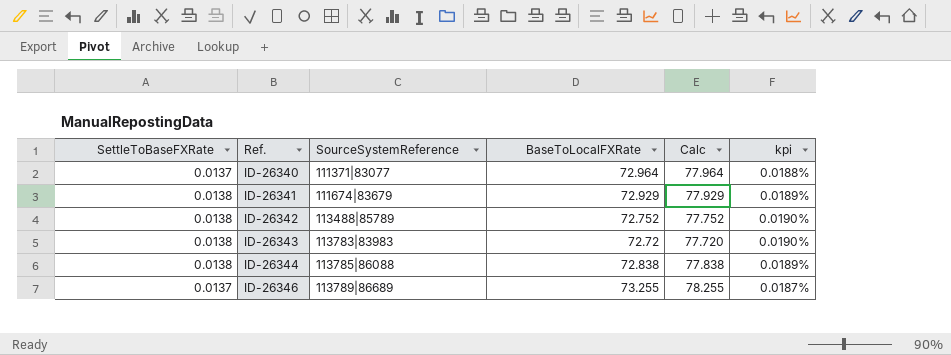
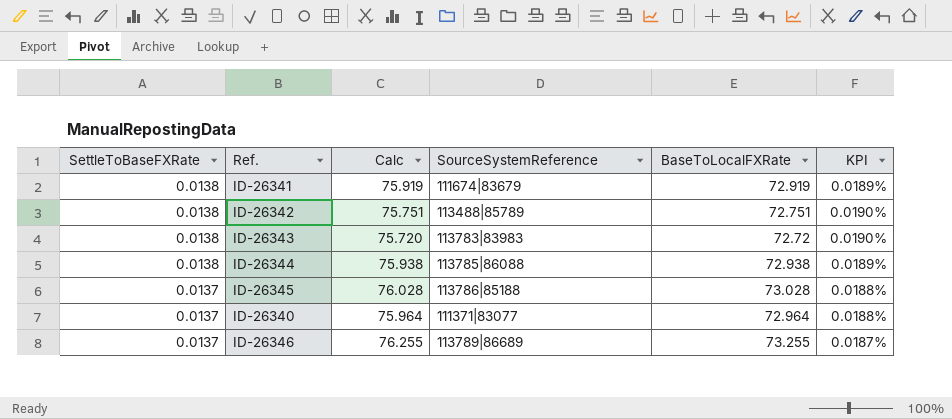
row order: Ref. ascending -> SettleToBaseFXRate descending
column Calc | formula: [BaseToLocalFXRate] + 5 -> [BaseToLocalFXRate] + 3
column Calc | position: 5 -> 3
column name: kpi -> KPI
ID-26341 | BaseToLocalFXRate: 72.929 -> 72.919
ID-26342 | BaseToLocalFXRate: 72.752 -> 72.751
ID-26344 | BaseToLocalFXRate: 72.838 -> 72.938
row ID-26345: none -> 0.0137 | 76.028 | 113786|85188 | 73.028 | 0.0188%

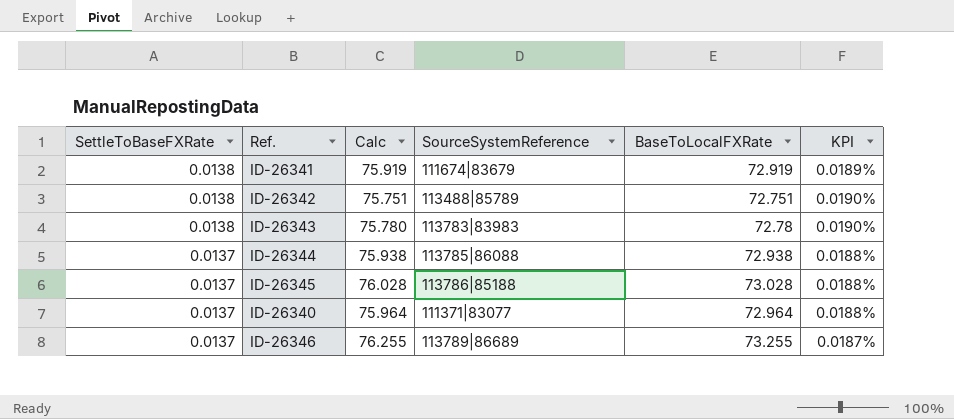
ID-26343 | Calc: 75.720 -> 75.780
ID-26343 | BaseToLocalFXRate: 72.72 -> 72.78
ID-26344 | SettleToBaseFXRate: 0.0138 -> 0.0137
ID-26344 | KPI: 0.0189% -> 0.0188%

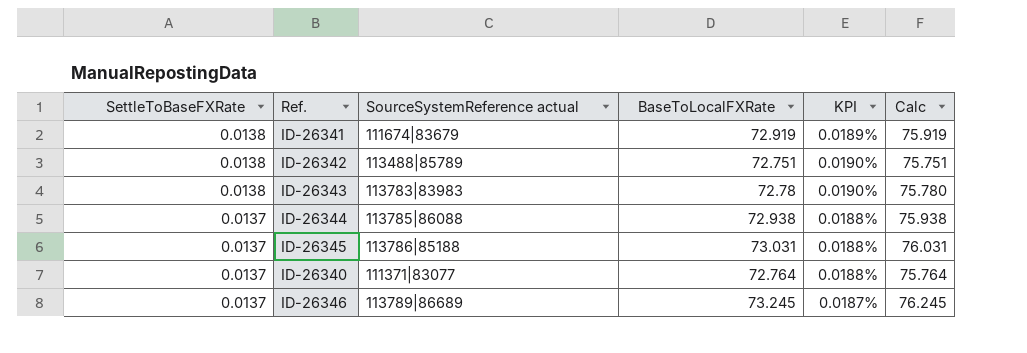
column name: SourceSystemReference -> SourceSystemReference actual
column Calc | position: 3 -> 6
ID-26345 | BaseToLocalFXRate: 73.028 -> 73.031
ID-26345 | Calc: 76.028 -> 76.031
ID-26340 | BaseToLocalFXRate: 72.964 -> 72.764
ID-26340 | Calc: 75.964 -> 75.764
ID-26346 | BaseToLocalFXRate: 73.255 -> 73.245
ID-26346 | Calc: 76.255 -> 76.245

